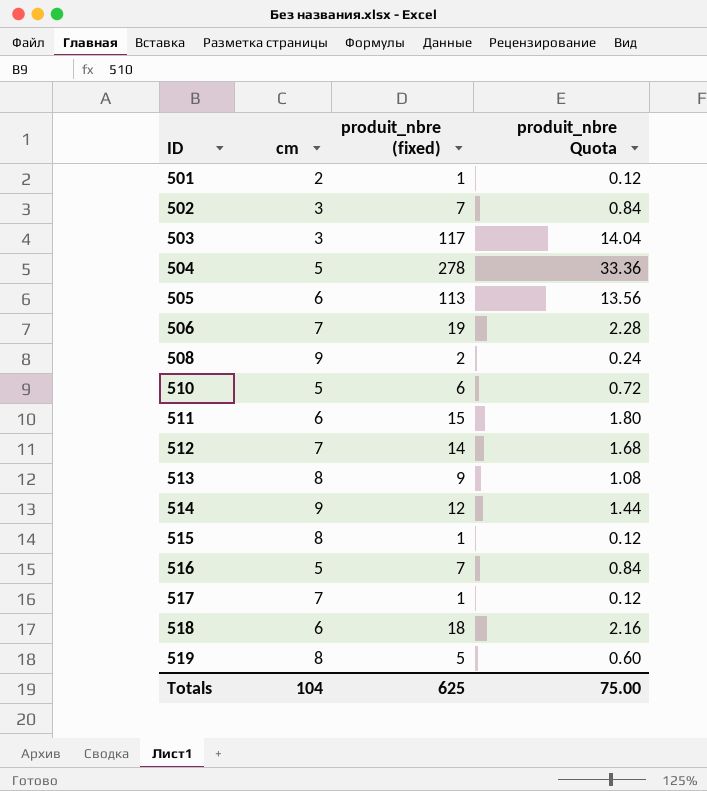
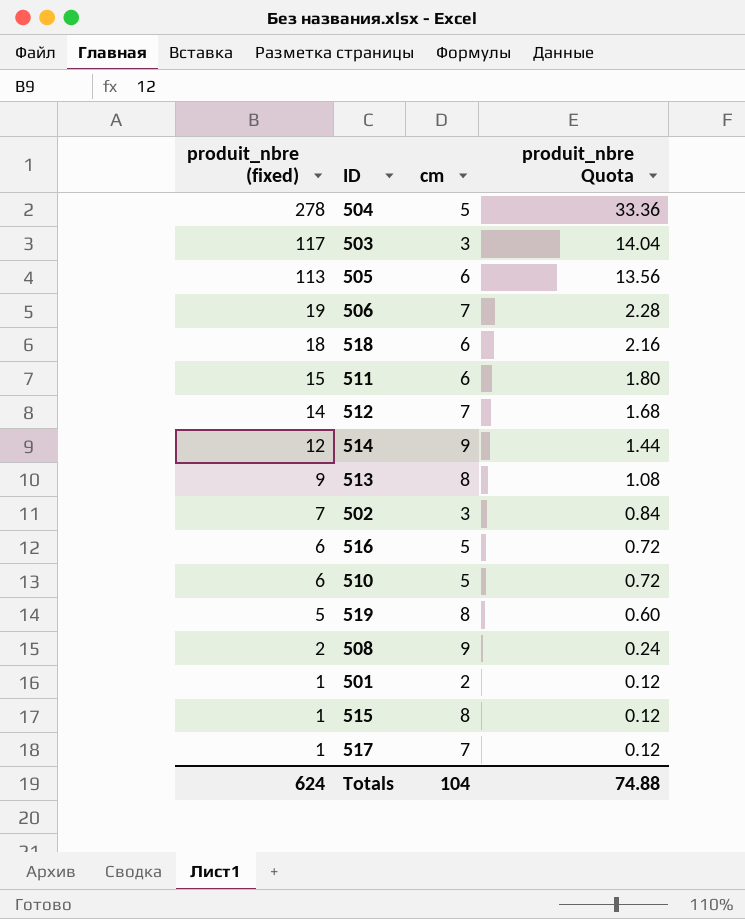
row order: ID ascending -> produit_nbre (fixed) descending
column produit_nbre (fixed) | position: 3 -> 1
516 | produit_nbre (fixed): 7 -> 6
516 | produit_nbre Quota: 0.84 -> 0.72
Totals | produit_nbre (fixed): 625 -> 624
Totals | produit_nbre Quota: 75.00 -> 74.88

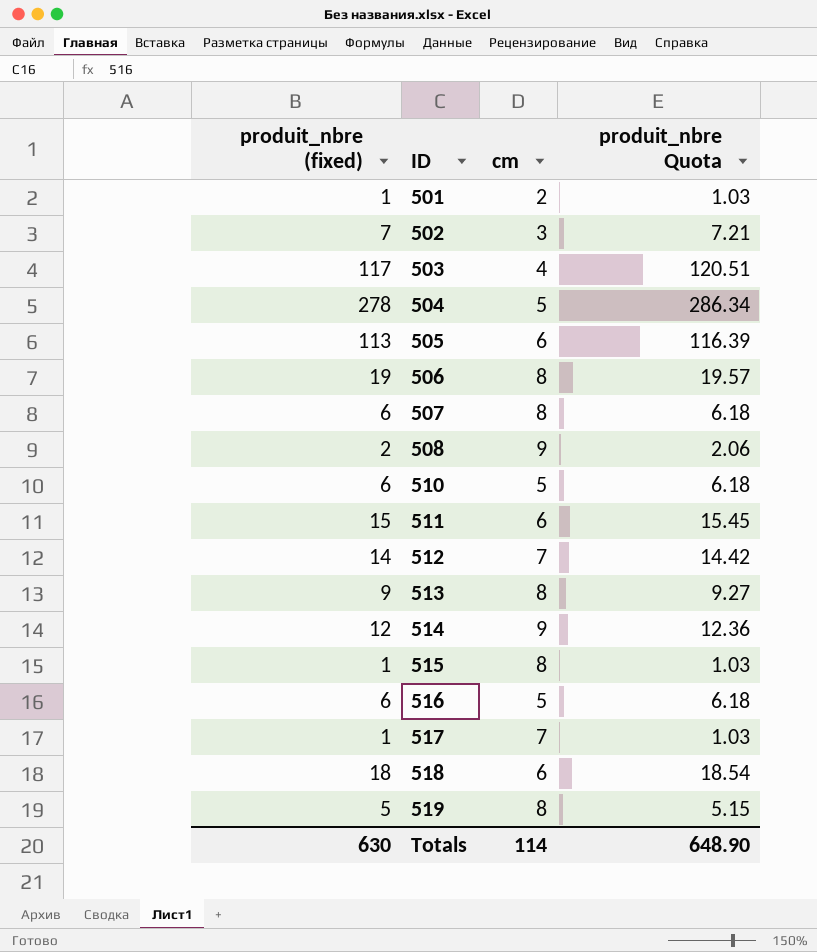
row order: produit_nbre (fixed) descending -> ID ascending
column produit_nbre Quota | formula: [produit_nbre (fixed)] * 0.12 -> [produit_nbre (fixed)] * 1.03
503 | cm: 3 -> 4
506 | cm: 7 -> 8
row 507: none -> 6 | 8 | 6.18
Totals | produit_nbre (fixed): 624 -> 630
Totals | cm: 104 -> 114
Totals | produit_nbre Quota: 74.88 -> 648.90

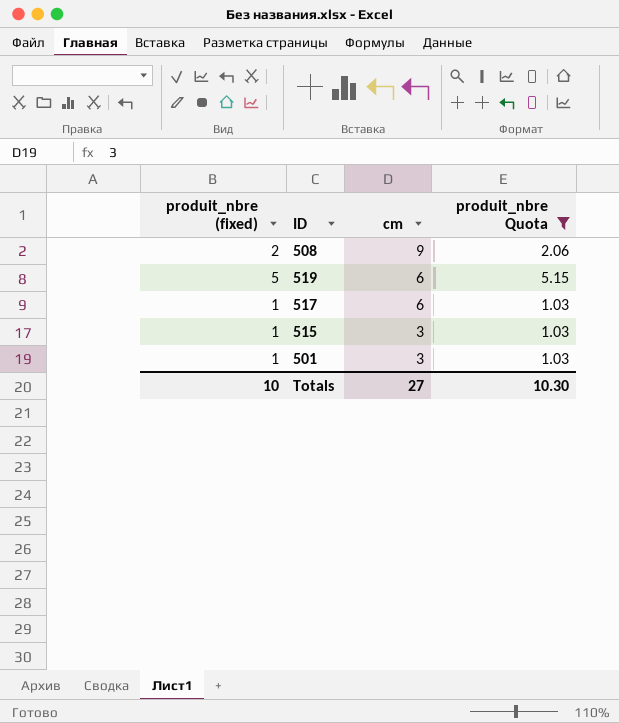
filter: none -> produit_nbre Quota <= 5.15
row order: ID ascending -> cm descending
519 | cm: 8 -> 6
517 | cm: 7 -> 6
515 | cm: 8 -> 3
501 | cm: 2 -> 3
Totals | produit_nbre (fixed): 630 -> 10
Totals | cm: 114 -> 27
Totals | produit_nbre Quota: 648.90 -> 10.30

